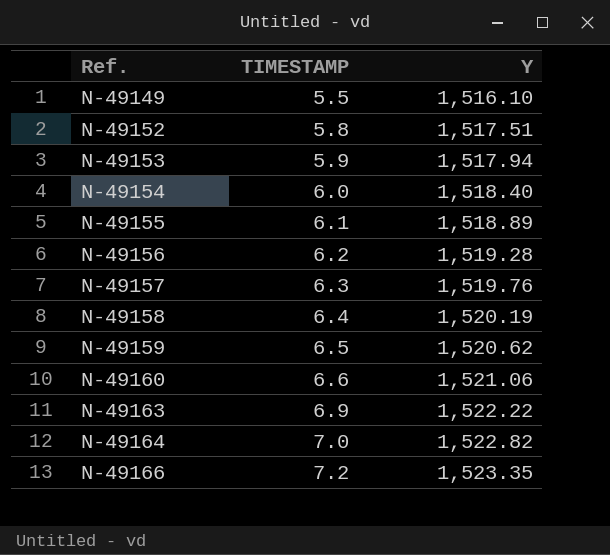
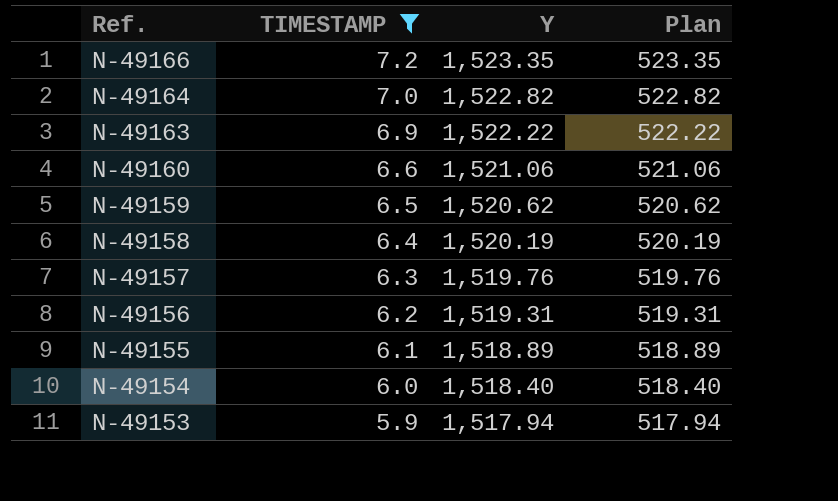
filter: none -> TIMESTAMP >= 5.9
row order: Ref. ascending -> Ref. descending
column Plan | formula: none -> [Y] - 1000
N-49156 | Y: 1,519.28 -> 1,519.31

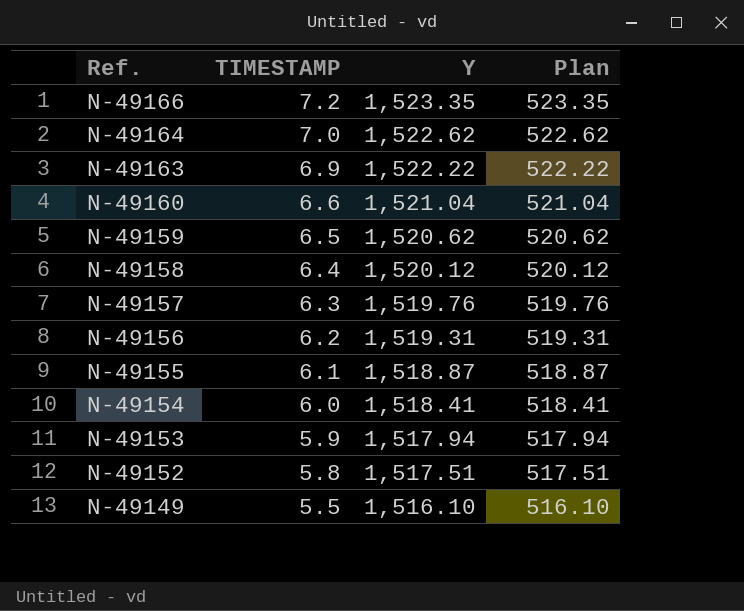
filter: TIMESTAMP >= 5.9 -> none
N-49164 | Y: 1,522.82 -> 1,522.62
N-49164 | Plan: 522.82 -> 522.62
N-49160 | Y: 1,521.06 -> 1,521.04
N-49160 | Plan: 521.06 -> 521.04
N-49158 | Y: 1,520.19 -> 1,520.12
N-49158 | Plan: 520.19 -> 520.12
N-49155 | Y: 1,518.89 -> 1,518.87
N-49155 | Plan: 518.89 -> 518.87
N-49154 | Y: 1,518.40 -> 1,518.41
N-49154 | Plan: 518.40 -> 518.41

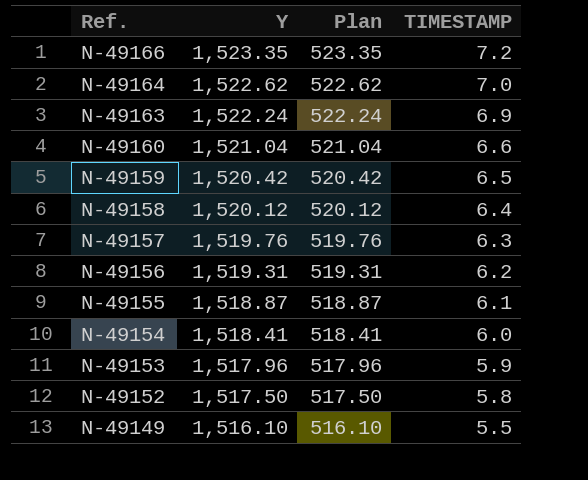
column TIMESTAMP | position: 2 -> 4
N-49163 | Y: 1,522.22 -> 1,522.24
N-49163 | Plan: 522.22 -> 522.24
N-49159 | Y: 1,520.62 -> 1,520.42
N-49159 | Plan: 520.62 -> 520.42
N-49153 | Y: 1,517.94 -> 1,517.96
N-49153 | Plan: 517.94 -> 517.96
N-49152 | Y: 1,517.51 -> 1,517.50
N-49152 | Plan: 517.51 -> 517.50

